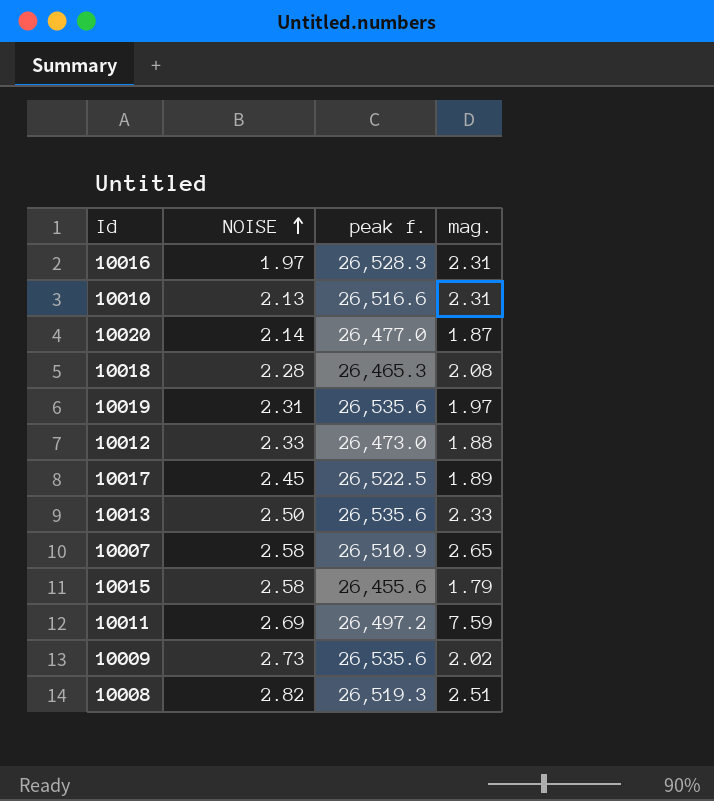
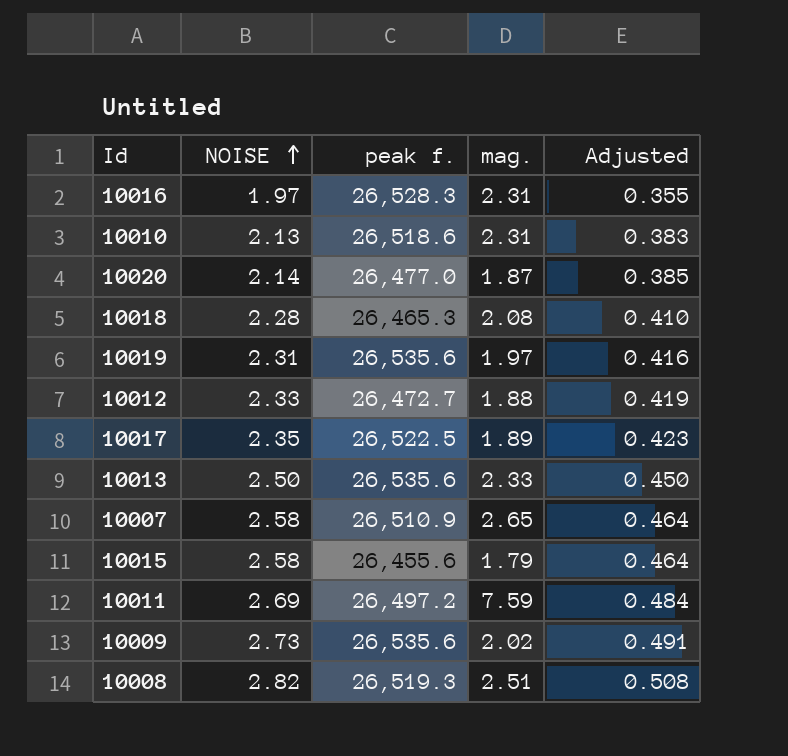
column Adjusted | formula: none -> [NOISE] * 0.18
10010 | peak f.: 26,516.6 -> 26,518.6
10012 | peak f.: 26,473.0 -> 26,472.7
10017 | NOISE: 2.45 -> 2.35

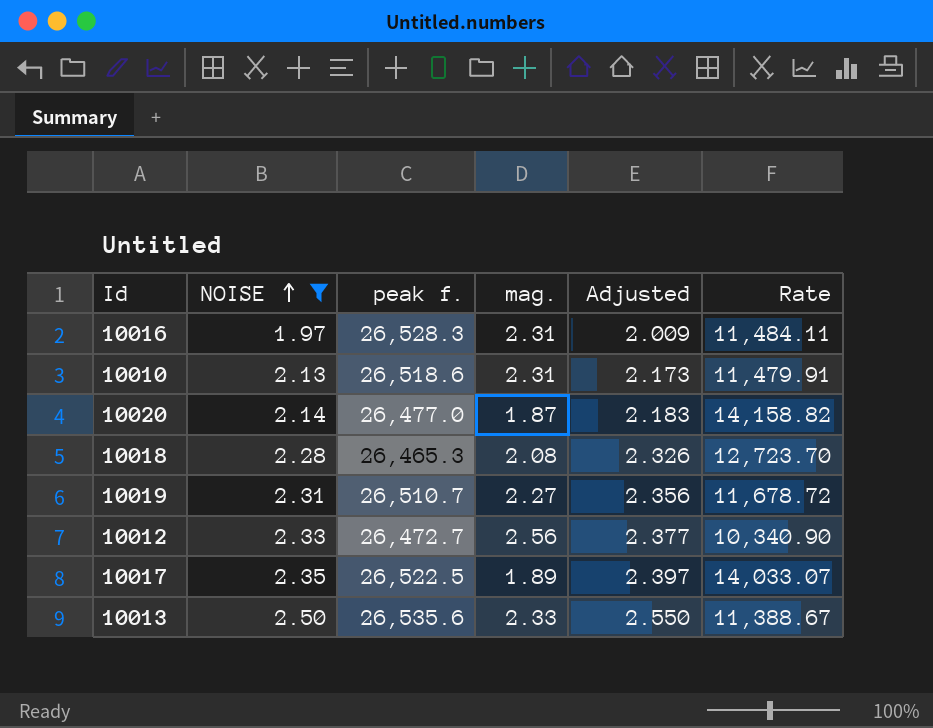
filter: none -> NOISE <= 2.50
column Adjusted | formula: [NOISE] * 0.18 -> [NOISE] * 1.02
column Rate | formula: none -> [peak f.] / [mag.]
10019 | peak f.: 26,535.6 -> 26,510.7
10019 | mag.: 1.97 -> 2.27
10012 | mag.: 1.88 -> 2.56

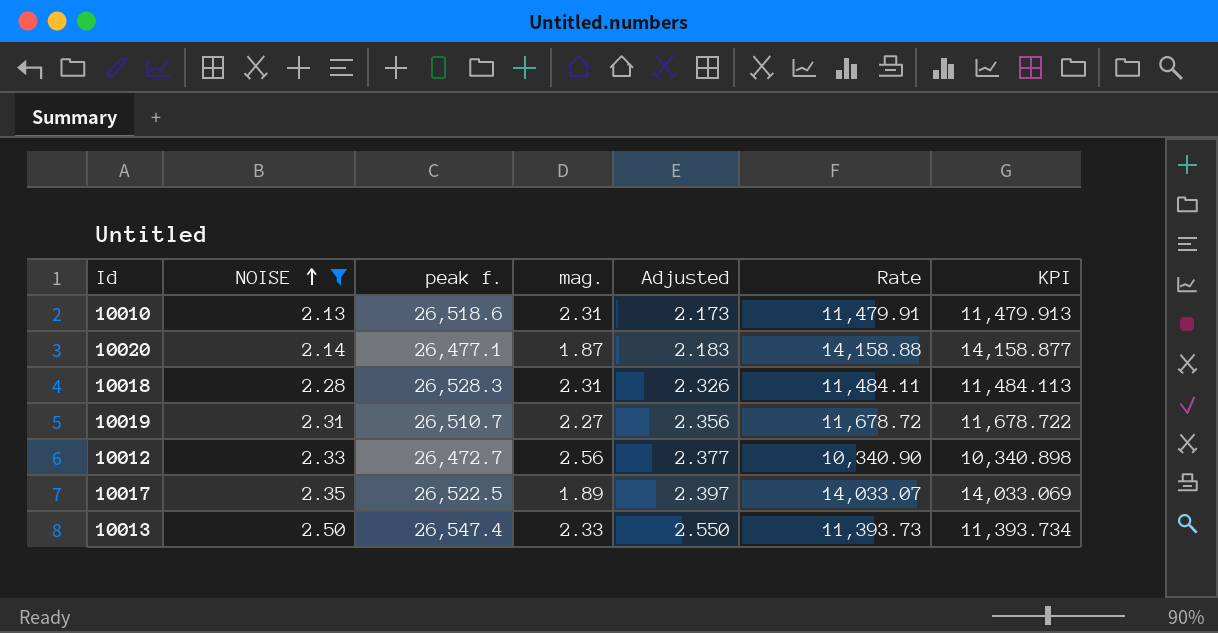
column KPI | formula: none -> [peak f.] / [mag.]
row 10016: 1.97 | 26,528.3 | 2.31 | 2.009 | 11,484.11 -> none
10020 | peak f.: 26,477.0 -> 26,477.1
10020 | Rate: 14,158.82 -> 14,158.88
10018 | peak f.: 26,465.3 -> 26,528.3
10018 | mag.: 2.08 -> 2.31
10018 | Rate: 12,723.70 -> 11,484.11
10013 | peak f.: 26,535.6 -> 26,547.4
10013 | Rate: 11,388.67 -> 11,393.73

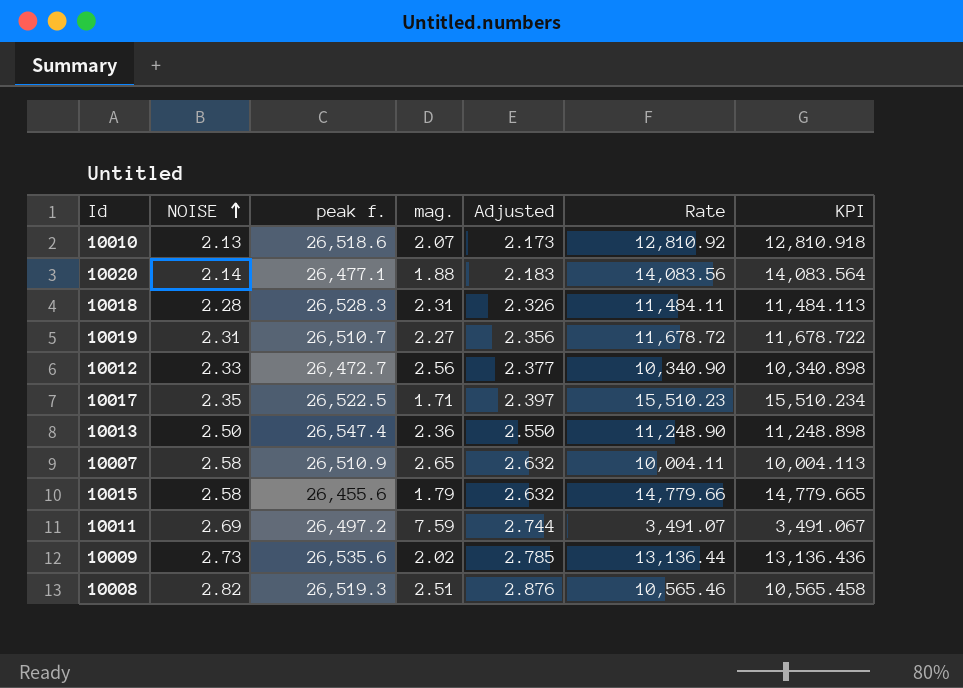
filter: NOISE <= 2.50 -> none
10010 | mag.: 2.31 -> 2.07
10010 | Rate: 11,479.91 -> 12,810.92
10010 | KPI: 11,479.913 -> 12,810.918
10020 | mag.: 1.87 -> 1.88
10020 | Rate: 14,158.88 -> 14,083.56
10020 | KPI: 14,158.877 -> 14,083.564
10017 | mag.: 1.89 -> 1.71
10017 | Rate: 14,033.07 -> 15,510.23
10017 | KPI: 14,033.069 -> 15,510.234
10013 | mag.: 2.33 -> 2.36
10013 | Rate: 11,393.73 -> 11,248.90
10013 | KPI: 11,393.734 -> 11,248.898

